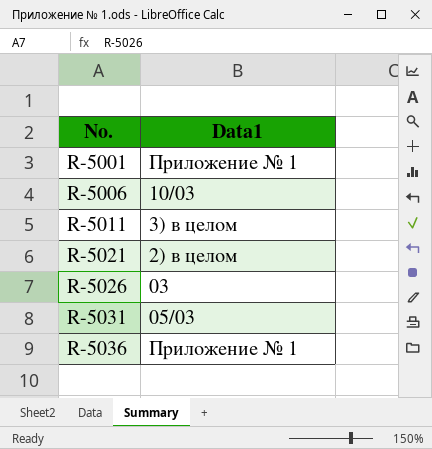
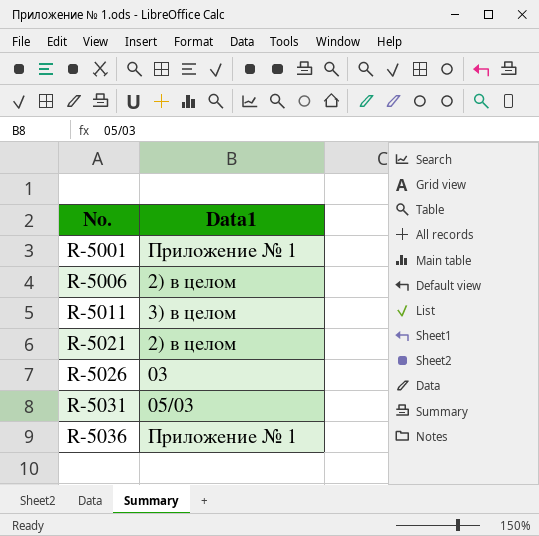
R-5006 | Data1: 10/03 -> 2) в целом

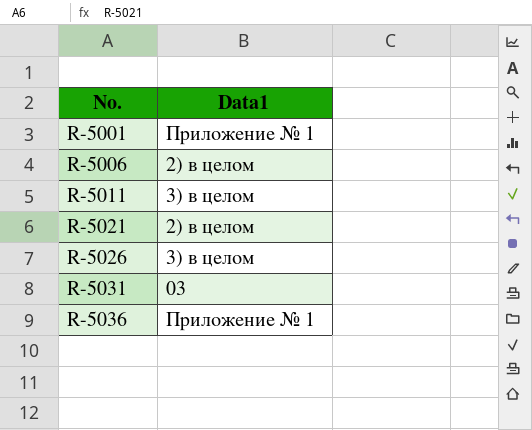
R-5026 | Data1: 03 -> 3) в целом
R-5031 | Data1: 05/03 -> 03

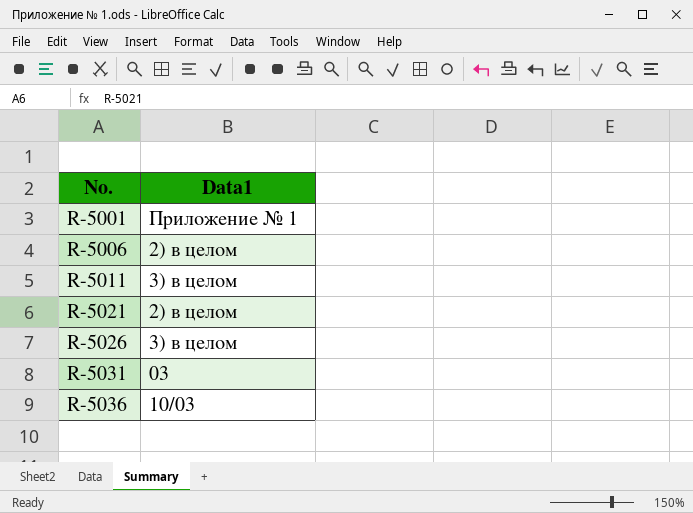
R-5036 | Data1: Приложение № 1 -> 10/03

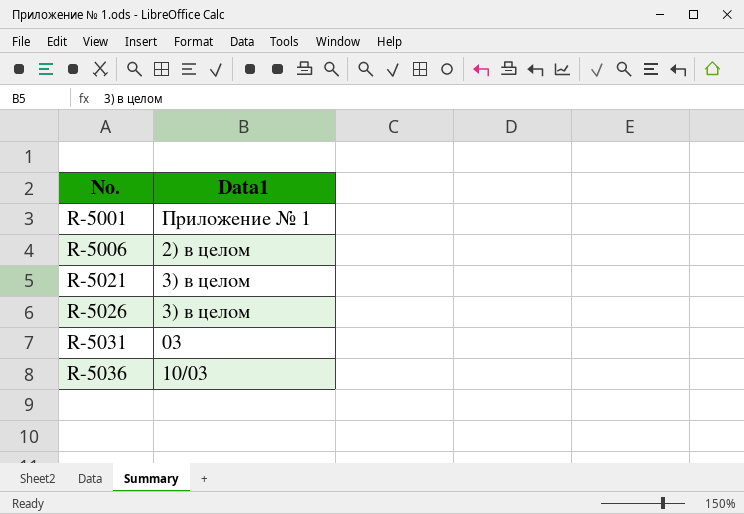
row R-5011: 3) в целом -> none
R-5021 | Data1: 2) в целом -> 3) в целом

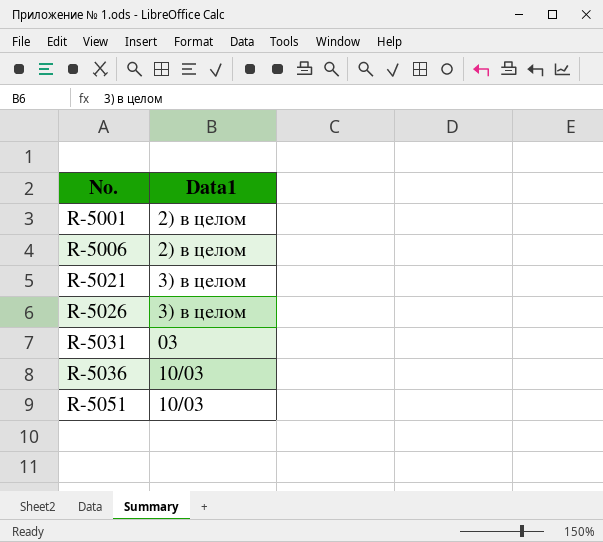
R-5001 | Data1: Приложение № 1 -> 2) в целом
row R-5051: none -> 10/03

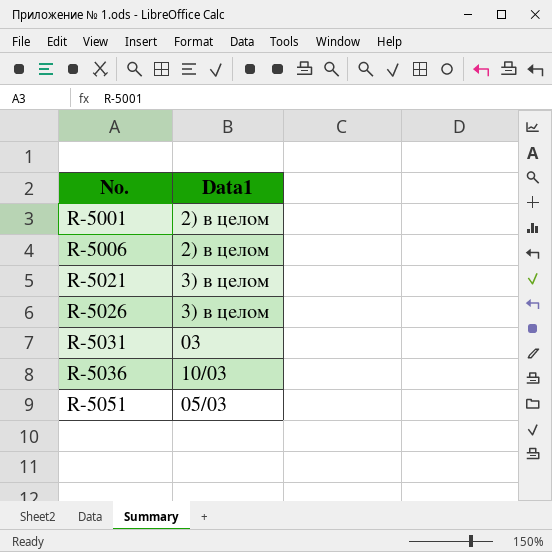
R-5051 | Data1: 10/03 -> 05/03

